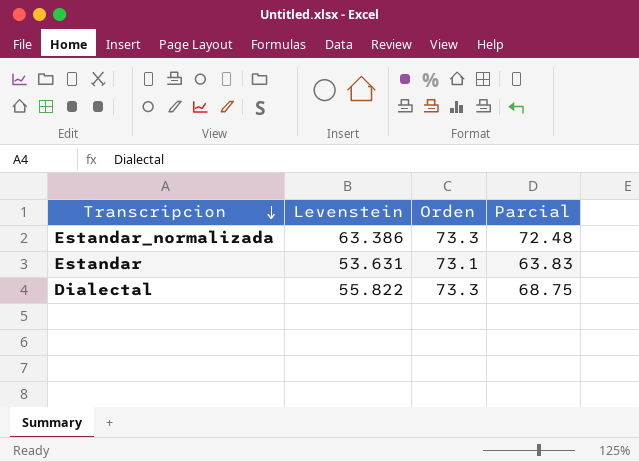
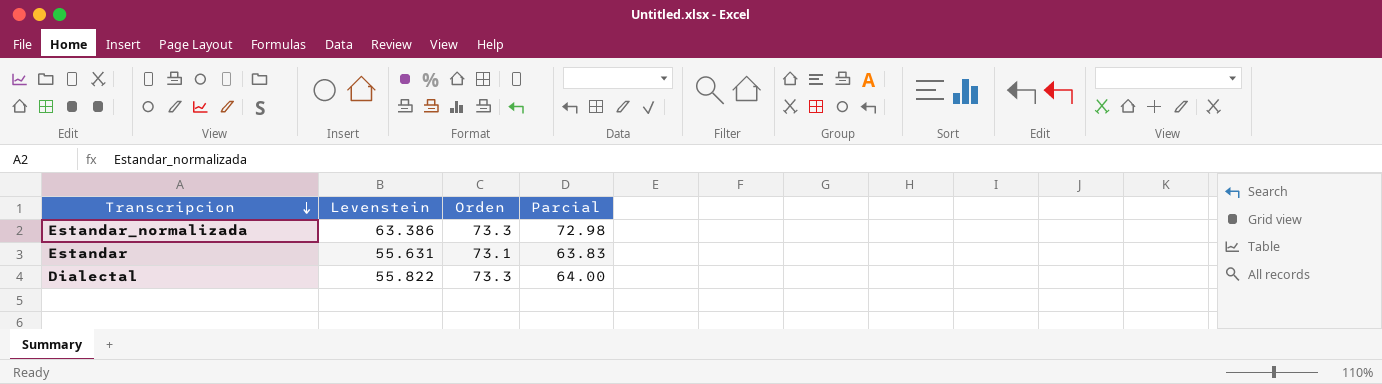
Estandar_normalizada | Parcial: 72.48 -> 72.98
Estandar | Levenstein: 53.631 -> 55.631
Dialectal | Parcial: 68.75 -> 64.00

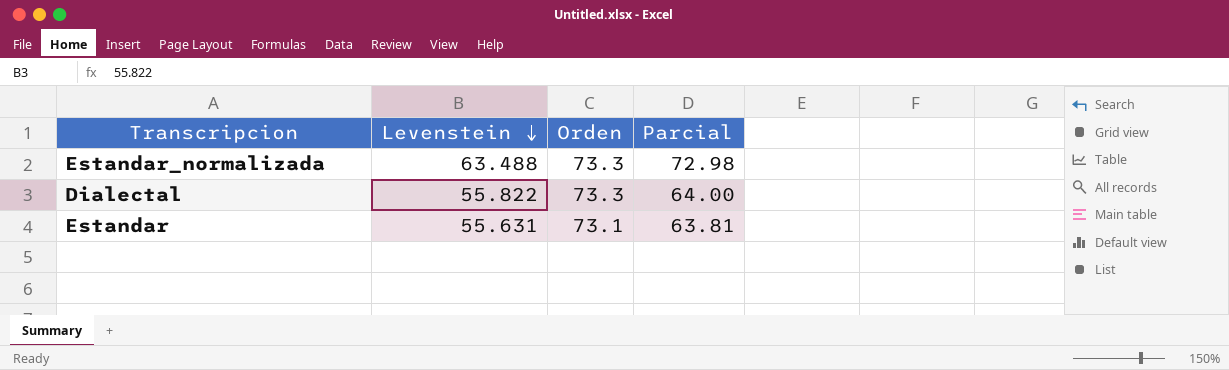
row order: Transcripcion descending -> Levenstein descending
Estandar_normalizada | Levenstein: 63.386 -> 63.488
Estandar | Parcial: 63.83 -> 63.81

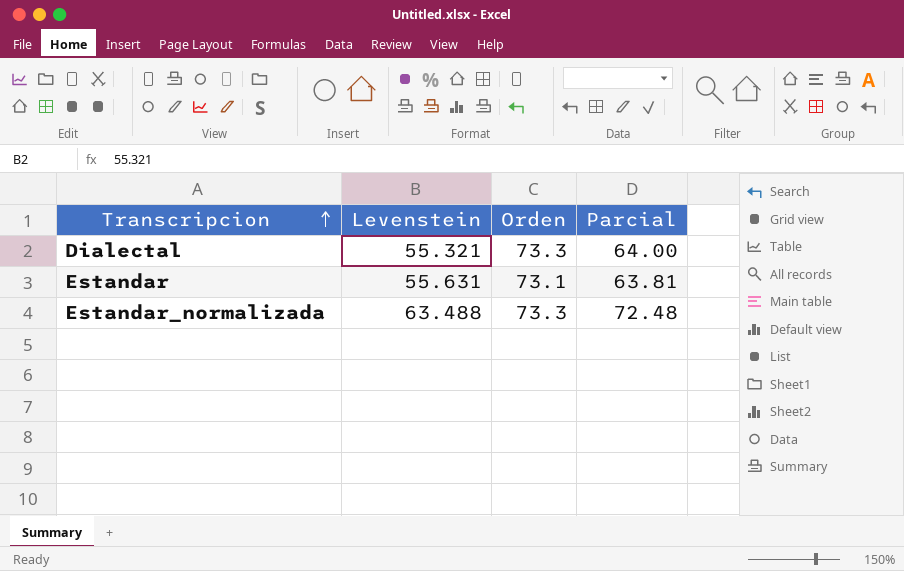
row order: Levenstein descending -> Transcripcion ascending
Dialectal | Levenstein: 55.822 -> 55.321
Estandar_normalizada | Parcial: 72.98 -> 72.48

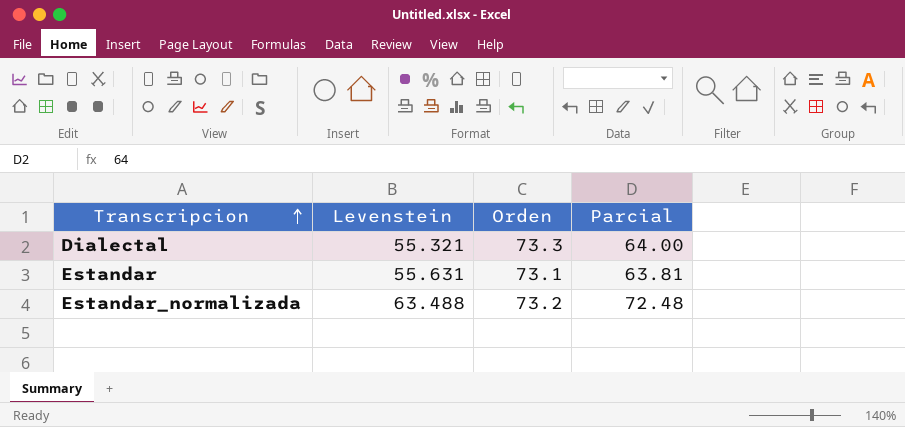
Estandar_normalizada | Orden: 73.3 -> 73.2

